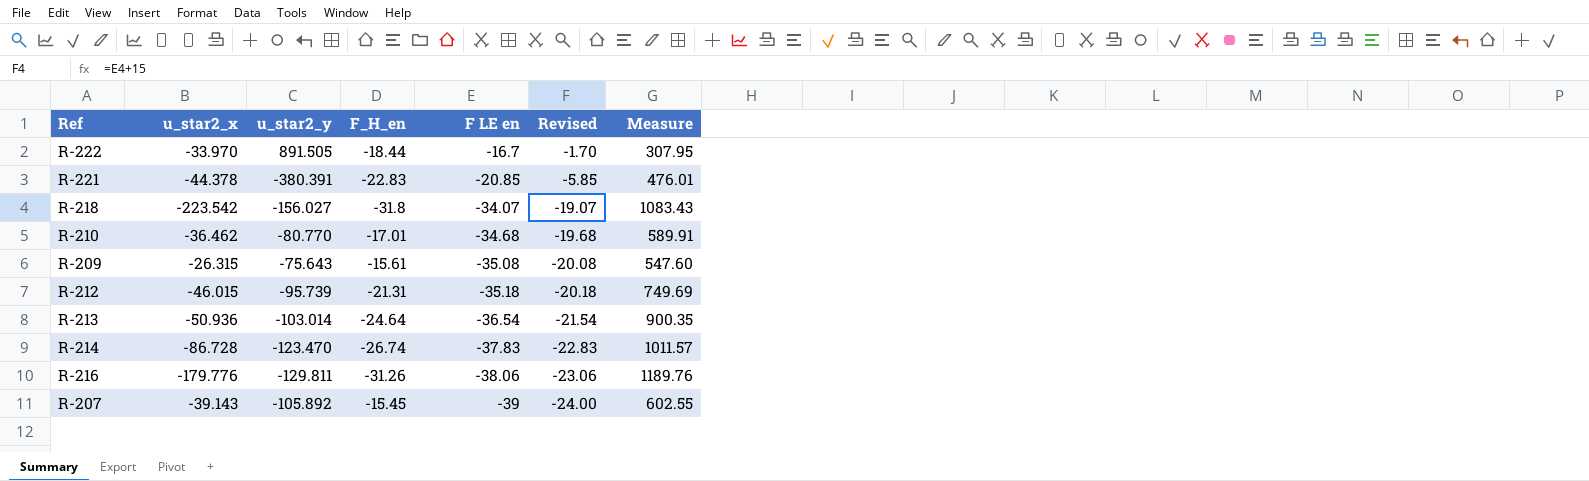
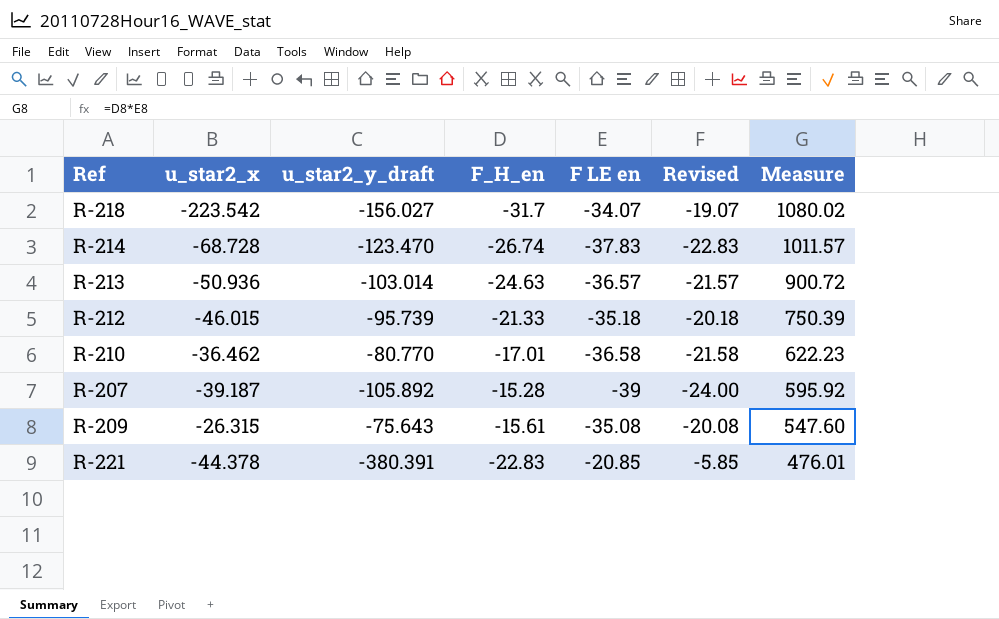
row order: F LE en descending -> Measure descending
column name: u_star2_y -> u_star2_y_draft
row R-222: -33.970 | 891.505 | -18.44 | -16.7 | -1.70 | 307.95 -> none
row R-216: -179.776 | -129.811 | -31.26 | -38.06 | -23.06 | 1189.76 -> none
R-218 | F_H_en: -31.8 -> -31.7
R-218 | Measure: 1083.43 -> 1080.02
R-214 | u_star2_x: -86.728 -> -68.728
R-213 | F_H_en: -24.64 -> -24.63
R-213 | F LE en: -36.54 -> -36.57
R-213 | Revised: -21.54 -> -21.57
R-213 | Measure: 900.35 -> 900.72
R-212 | F_H_en: -21.31 -> -21.33
R-212 | Measure: 749.69 -> 750.39
R-210 | F LE en: -34.68 -> -36.58
R-210 | Revised: -19.68 -> -21.58
R-210 | Measure: 589.91 -> 622.23
R-207 | u_star2_x: -39.143 -> -39.187
R-207 | F_H_en: -15.45 -> -15.28
R-207 | Measure: 602.55 -> 595.92

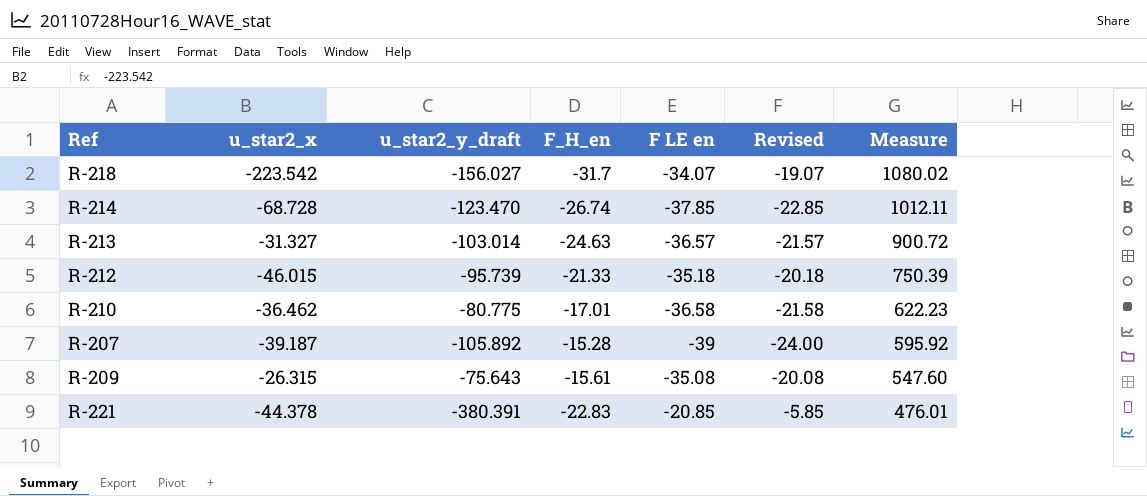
R-214 | F LE en: -37.83 -> -37.85
R-214 | Revised: -22.83 -> -22.85
R-214 | Measure: 1011.57 -> 1012.11
R-213 | u_star2_x: -50.936 -> -31.327
R-210 | u_star2_y_draft: -80.770 -> -80.775

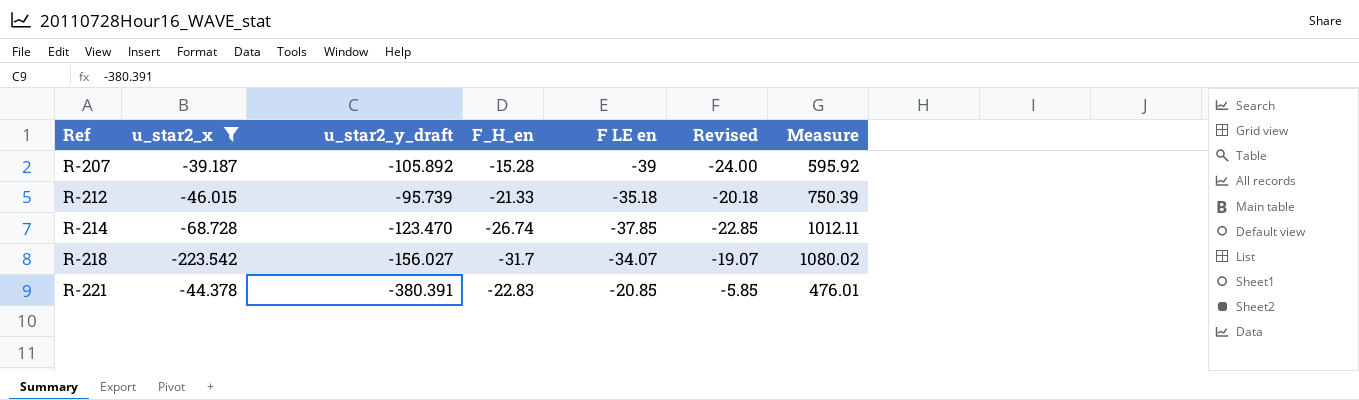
filter: none -> u_star2_x <= -39.187
row order: Measure descending -> Ref ascending

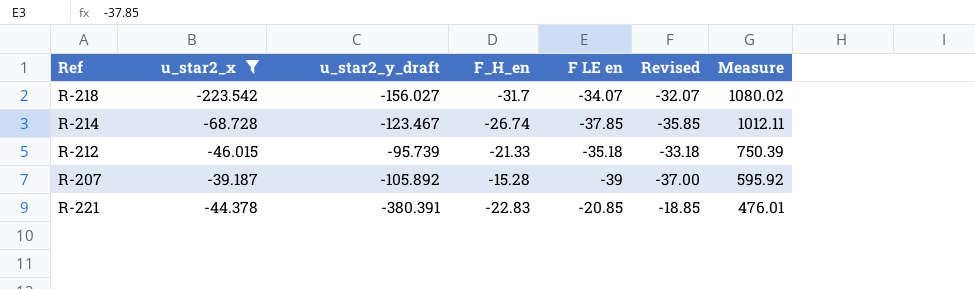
row order: Ref ascending -> Measure descending
column Revised | formula: [F LE en] + 15 -> [F LE en] + 2
R-214 | u_star2_y_draft: -123.470 -> -123.467

